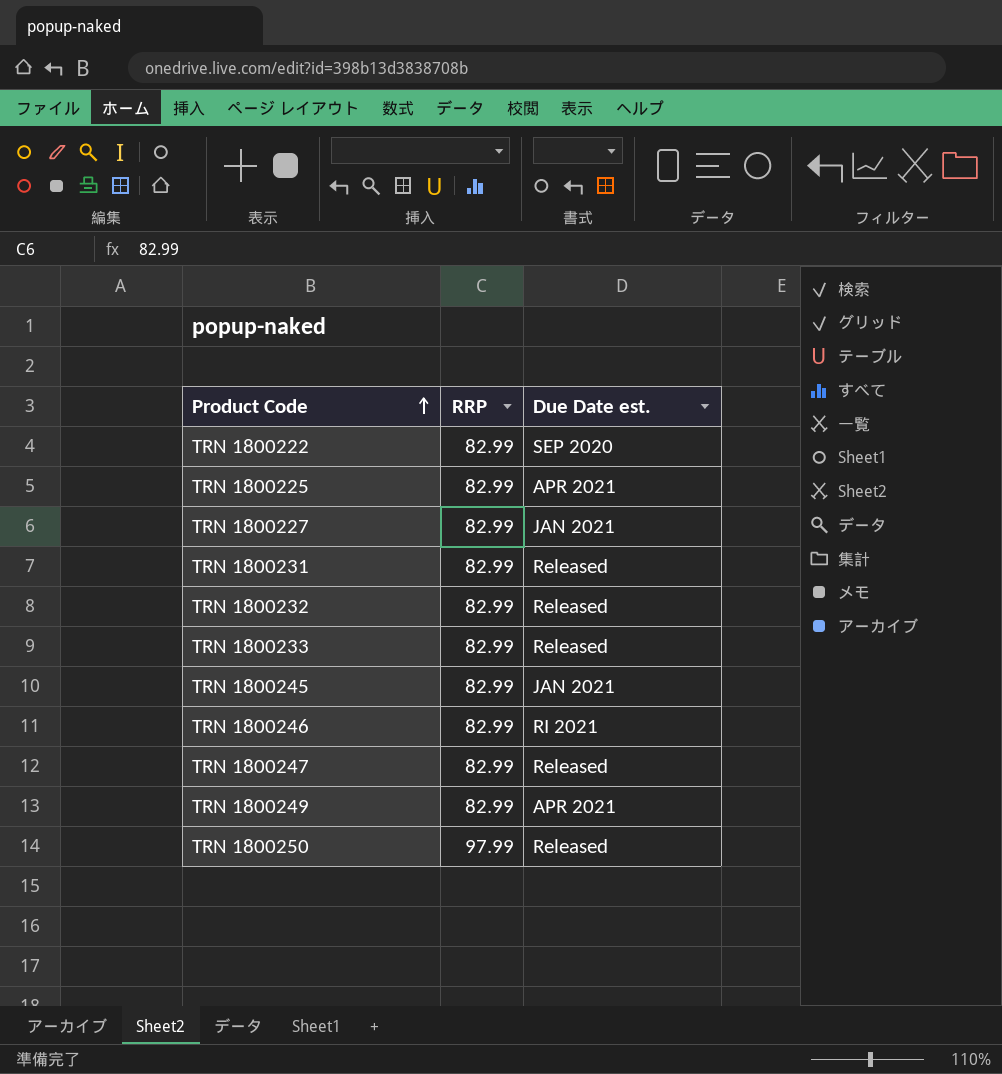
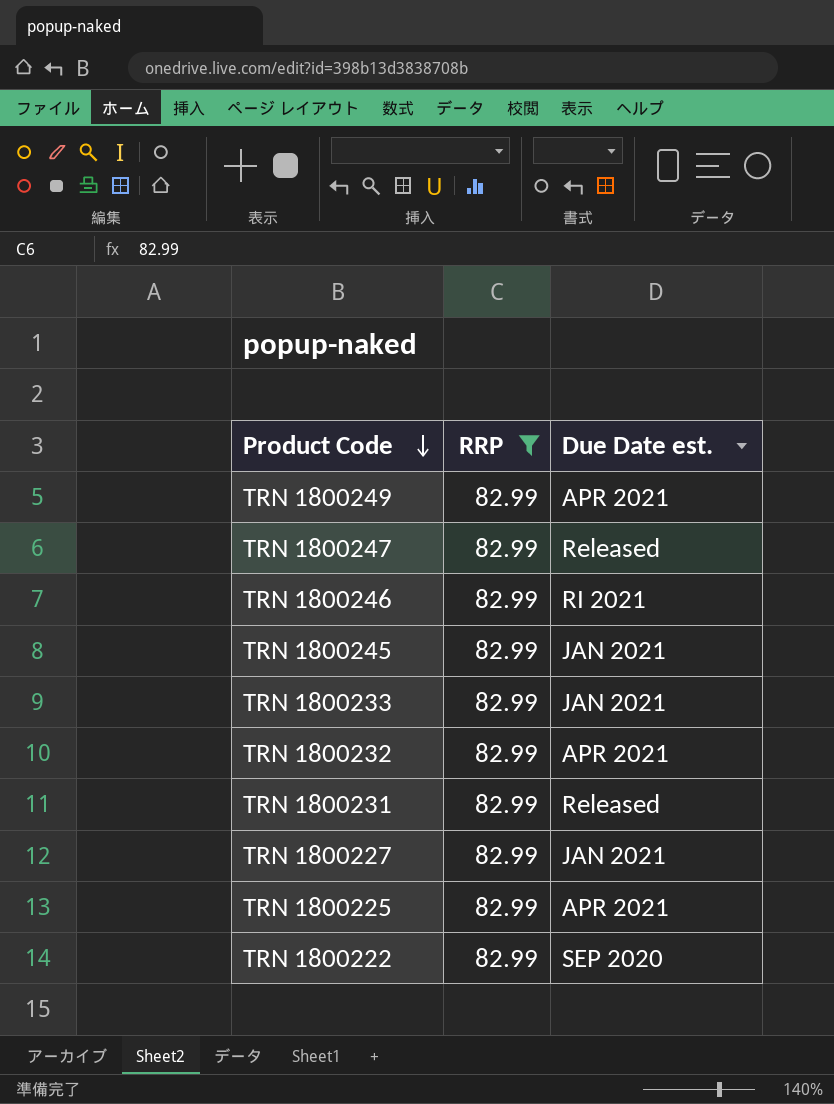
filter: none -> RRP = 82.99
row order: Product Code ascending -> Product Code descending
TRN 1800233 | Due Date est.: Released -> JAN 2021
TRN 1800232 | Due Date est.: Released -> APR 2021

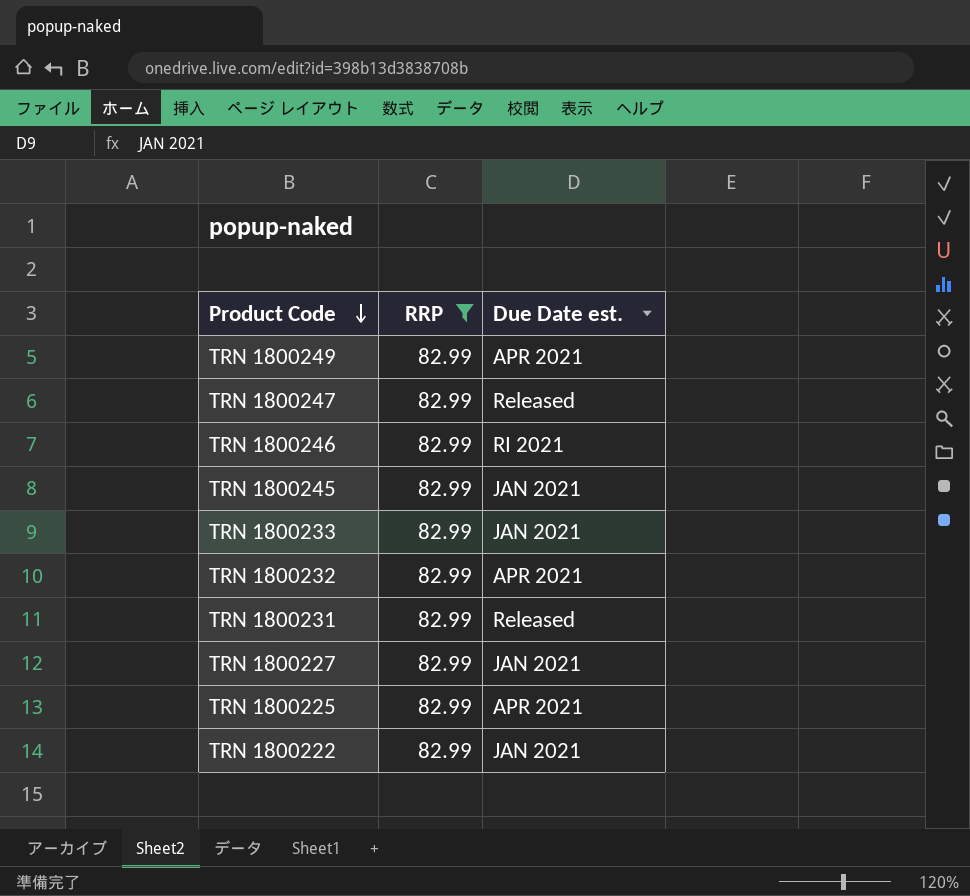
TRN 1800222 | Due Date est.: SEP 2020 -> JAN 2021

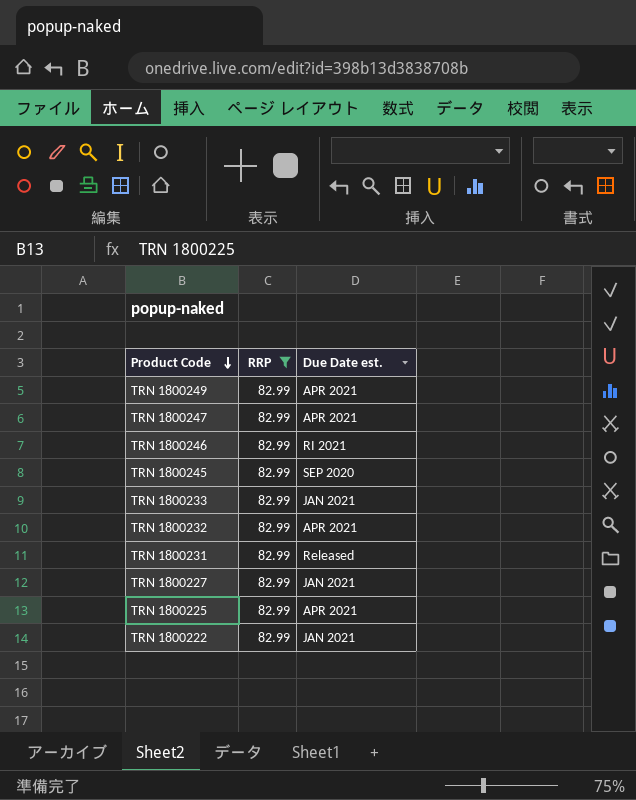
TRN 1800247 | Due Date est.: Released -> APR 2021
TRN 1800245 | Due Date est.: JAN 2021 -> SEP 2020

